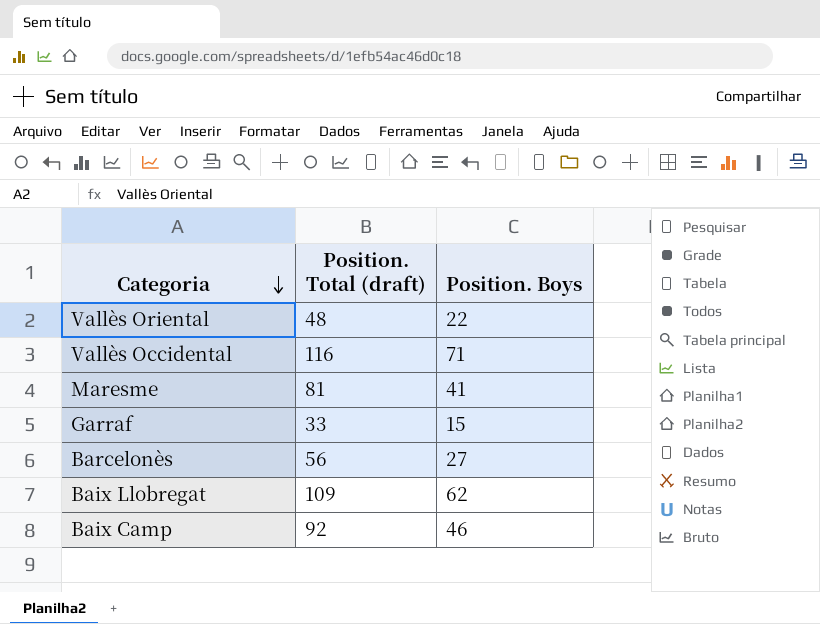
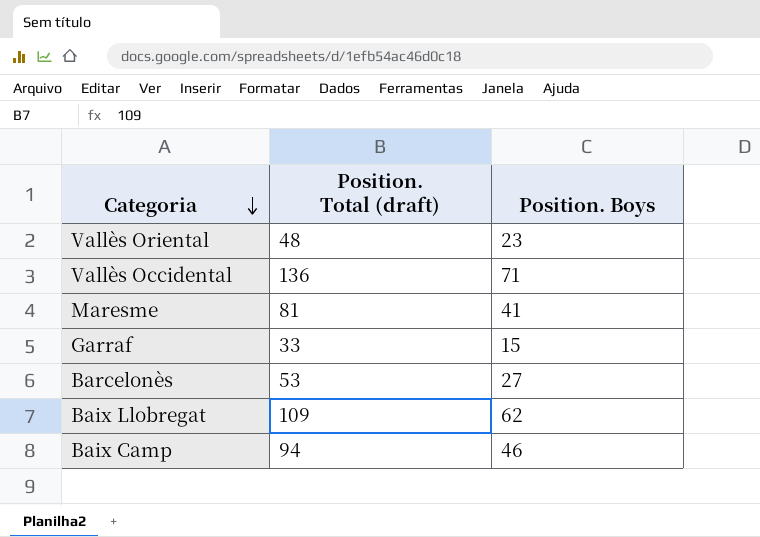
Vallès Oriental | Position. Boys: 22 -> 23
Vallès Occidental | Position. Total (draft): 116 -> 136
Barcelonès | Position. Total (draft): 56 -> 53
Baix Camp | Position. Total (draft): 92 -> 94

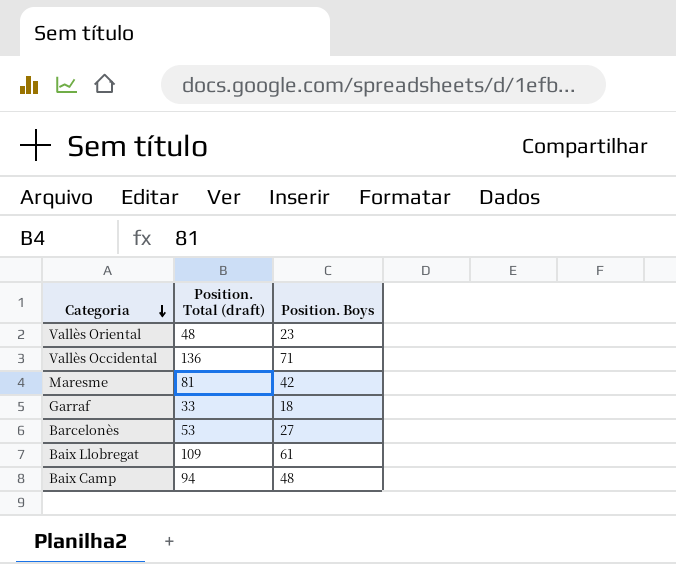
Maresme | Position. Boys: 41 -> 42
Garraf | Position. Boys: 15 -> 18
Baix Llobregat | Position. Boys: 62 -> 61
Baix Camp | Position. Boys: 46 -> 48

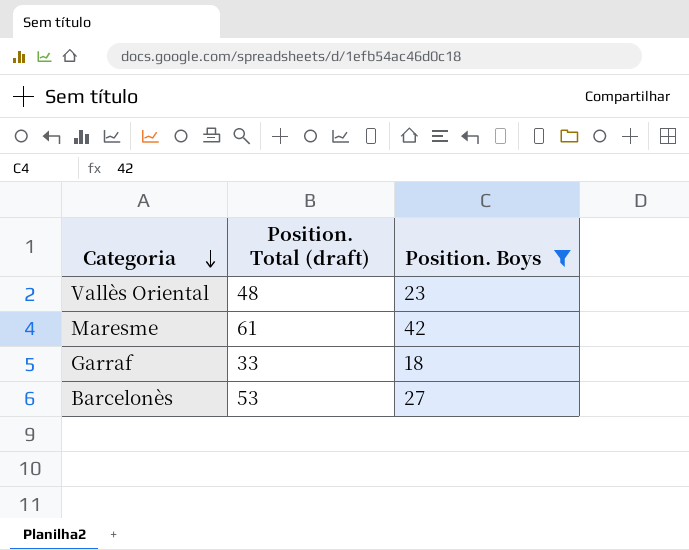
filter: none -> Position. Boys <= 42
Maresme | Position. Total (draft): 81 -> 61

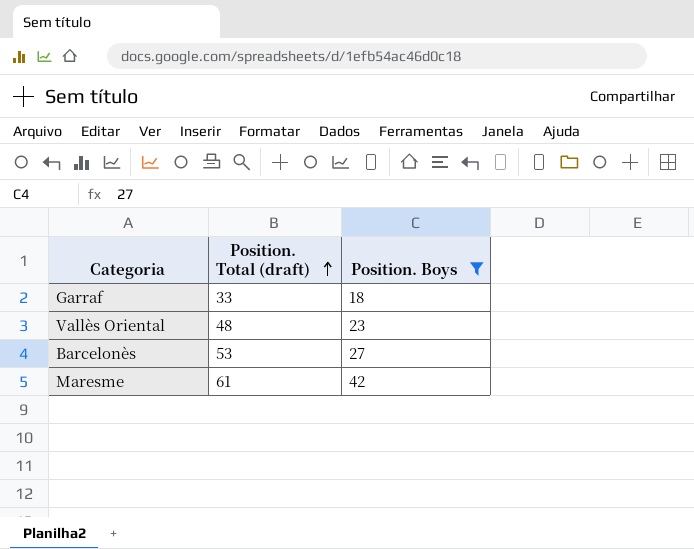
row order: Categoria descending -> Position. Total (draft) ascending

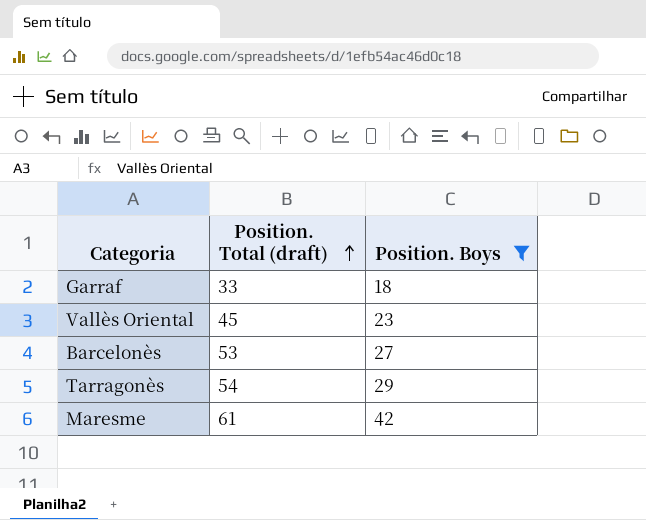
Vallès Oriental | Position. Total (draft): 48 -> 45
row Tarragonès: none -> 54 | 29

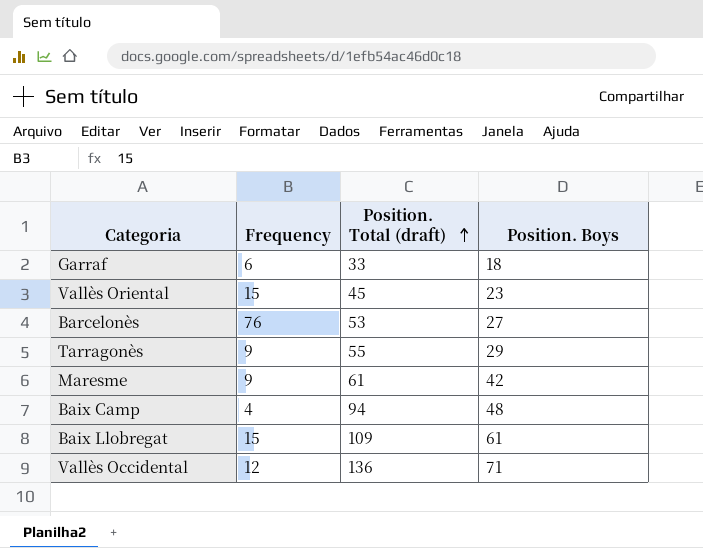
filter: Position. Boys <= 42 -> none
column Frequency | position: none -> 2
Tarragonès | Position. Total (draft): 54 -> 55

